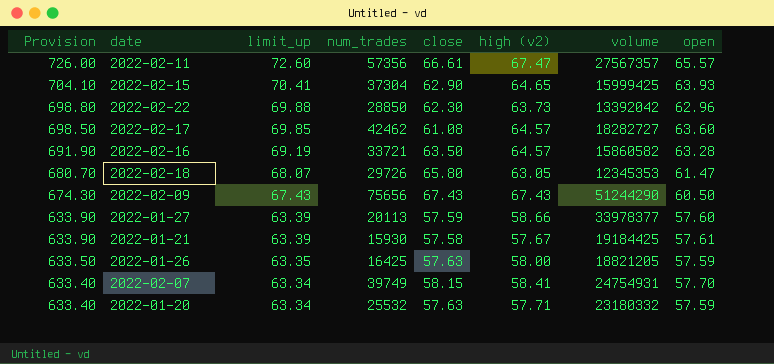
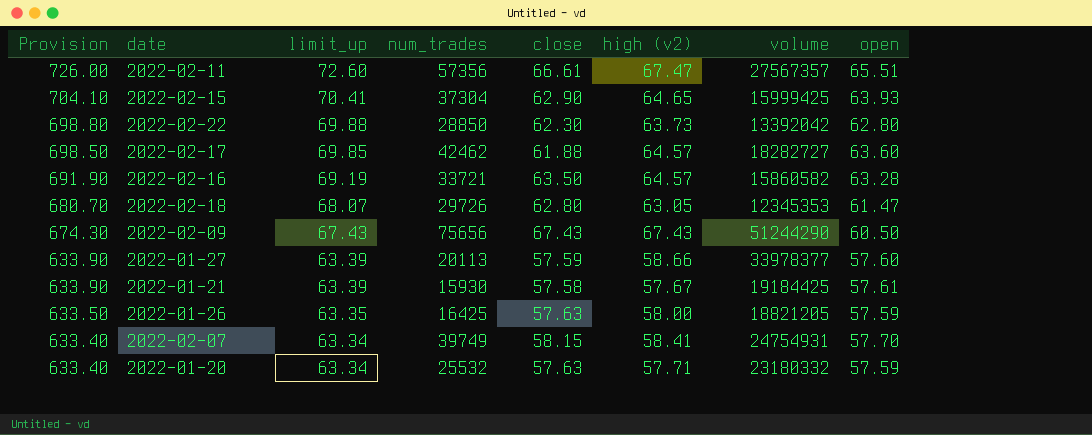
2022-02-11 | open: 65.57 -> 65.51
2022-02-22 | open: 62.96 -> 62.80
2022-02-17 | close: 61.08 -> 61.88
2022-02-18 | close: 65.80 -> 62.80

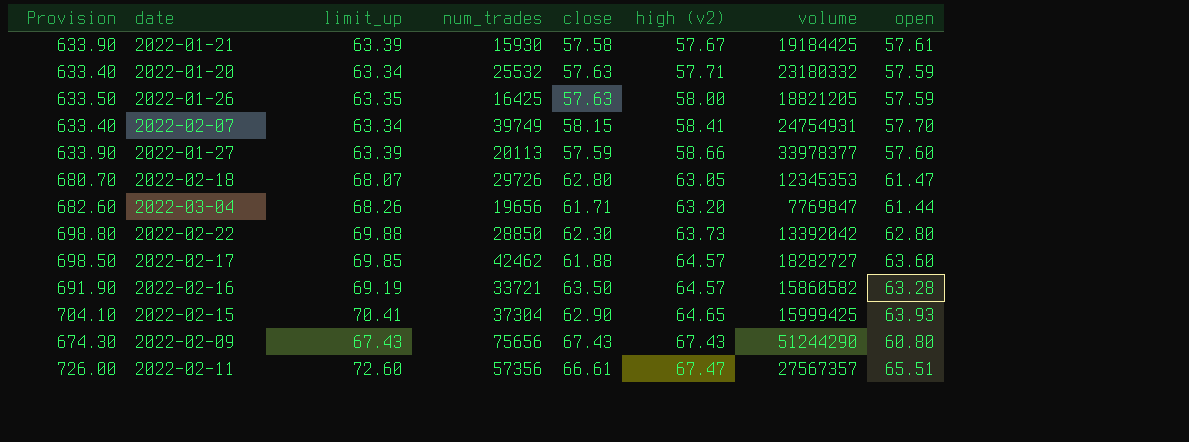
row order: Provision descending -> high (v2) ascending
row 2022-03-04: none -> 682.60 | 68.26 | 19656 | 61.71 | 63.20 | 7769847 | 61.44
2022-02-09 | open: 60.50 -> 60.80

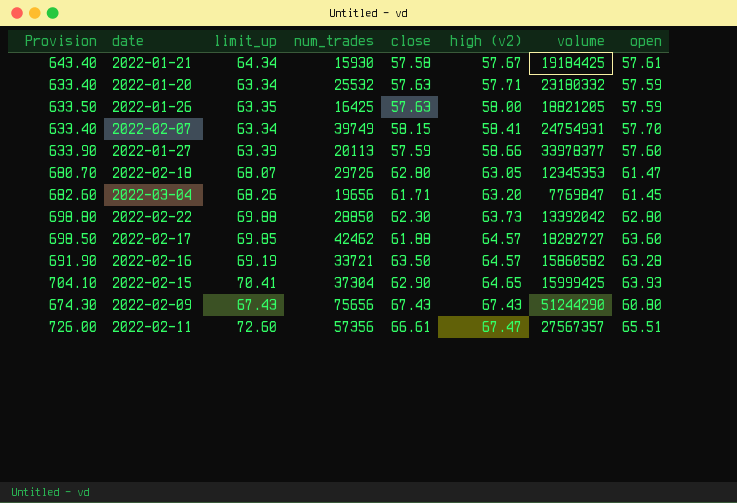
2022-01-21 | Provision: 633.90 -> 643.40
2022-01-21 | limit_up: 63.39 -> 64.34
2022-03-04 | open: 61.44 -> 61.45

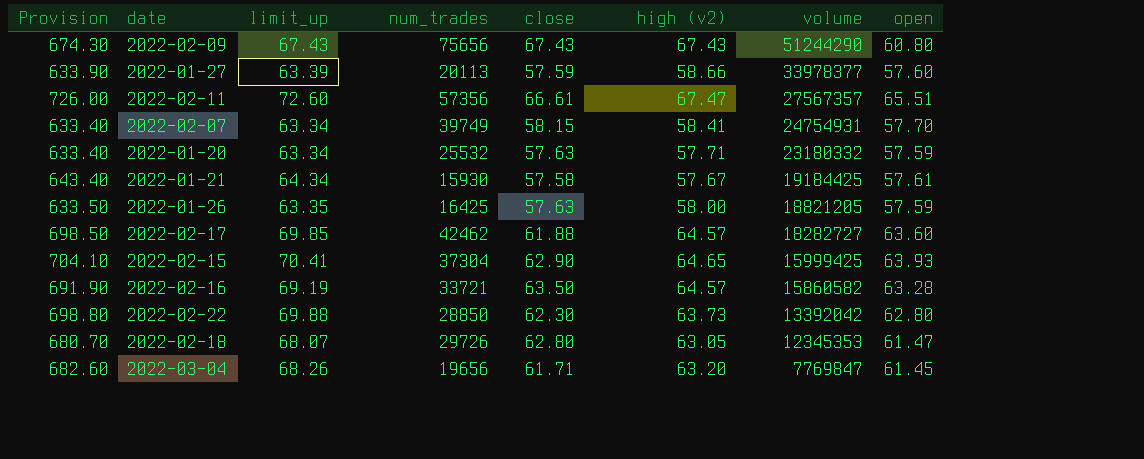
row order: high (v2) ascending -> volume descending

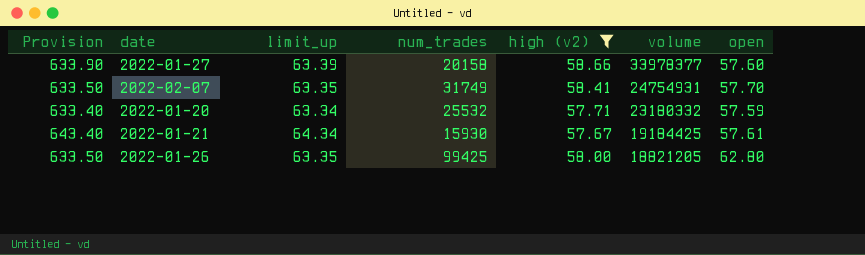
filter: none -> high (v2) <= 58.66
column close | position: 5 -> none
2022-01-27 | num_trades: 20113 -> 20158
2022-02-07 | Provision: 633.40 -> 633.50
2022-02-07 | limit_up: 63.34 -> 63.35
2022-02-07 | num_trades: 39749 -> 31749
2022-01-26 | num_trades: 16425 -> 99425
2022-01-26 | open: 57.59 -> 62.80

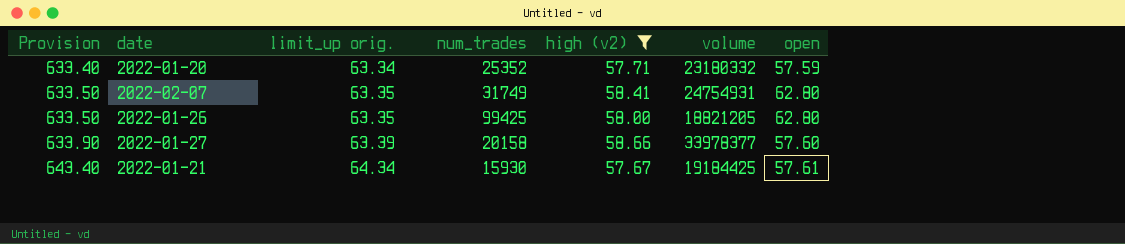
row order: volume descending -> Provision ascending
column name: limit_up -> limit_up orig.
2022-01-20 | num_trades: 25532 -> 25352
2022-02-07 | open: 57.70 -> 62.80

